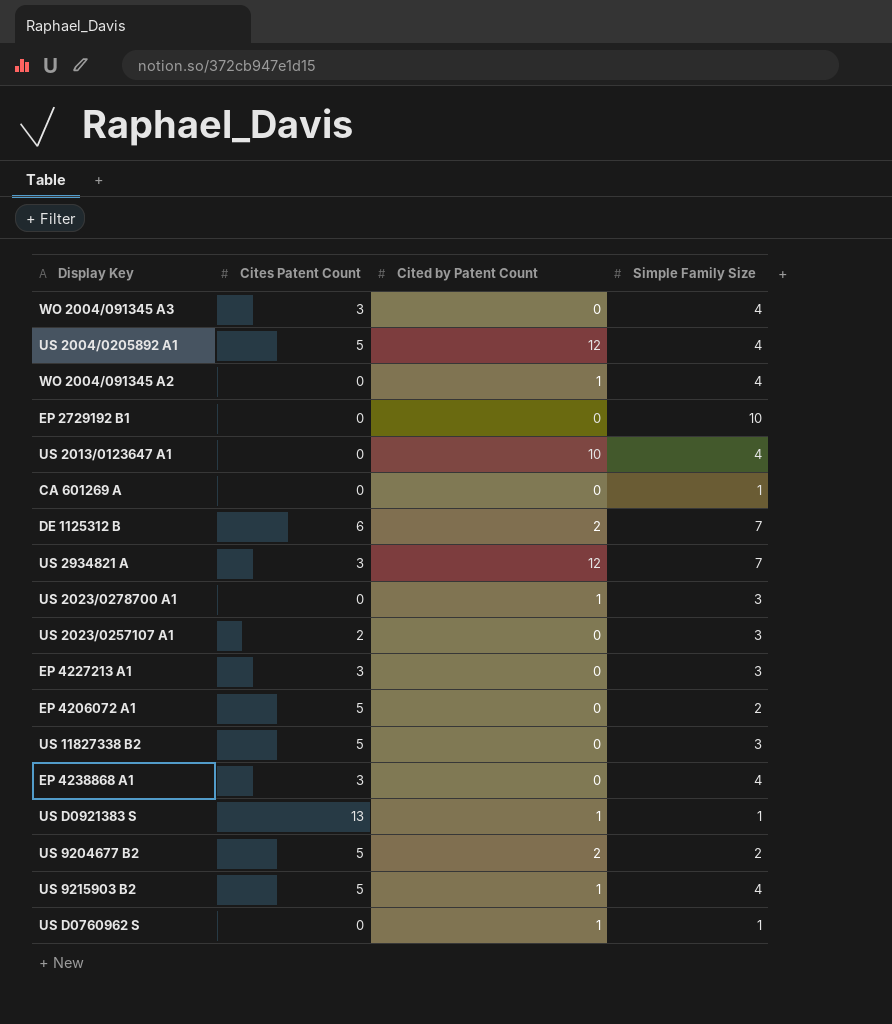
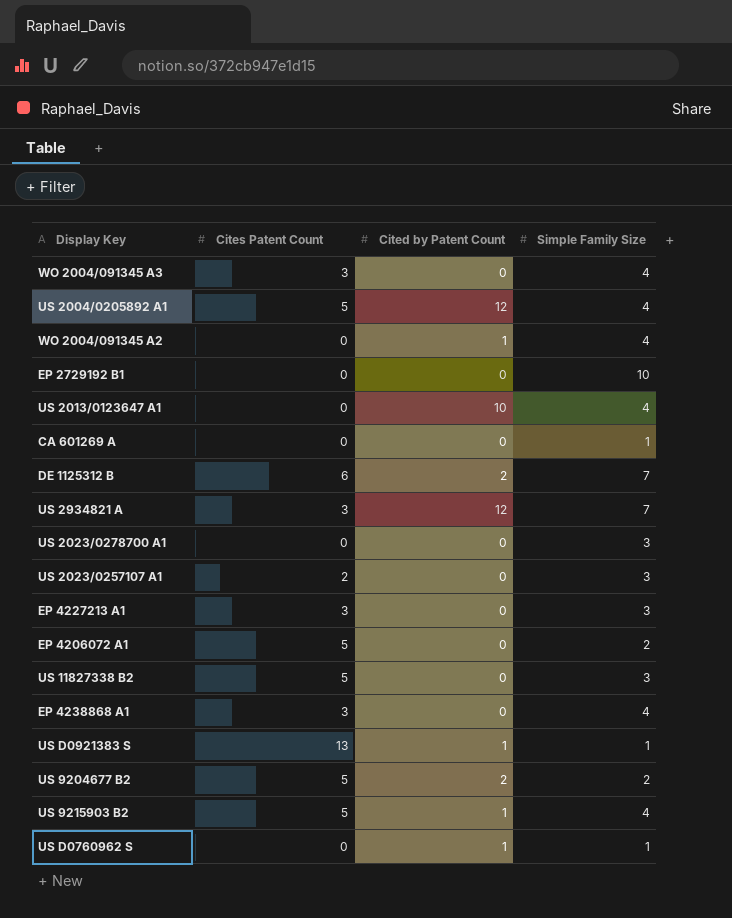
US 2023/0278700 A1 | Cited by Patent Count: 1 -> 0

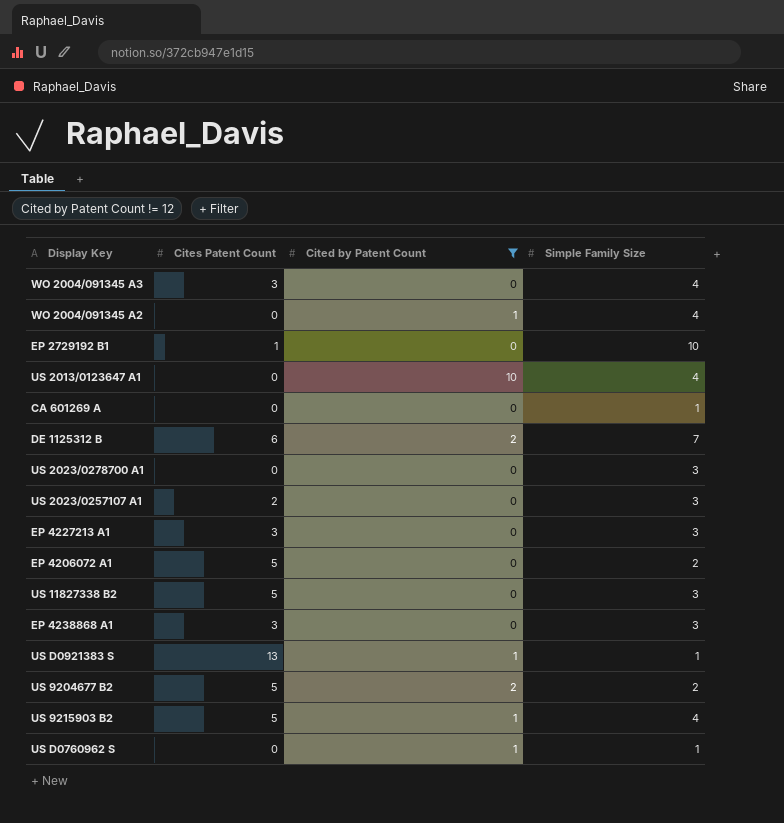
filter: none -> Cited by Patent Count != 12
EP 2729192 B1 | Cites Patent Count: 0 -> 1
EP 4238868 A1 | Simple Family Size: 4 -> 3

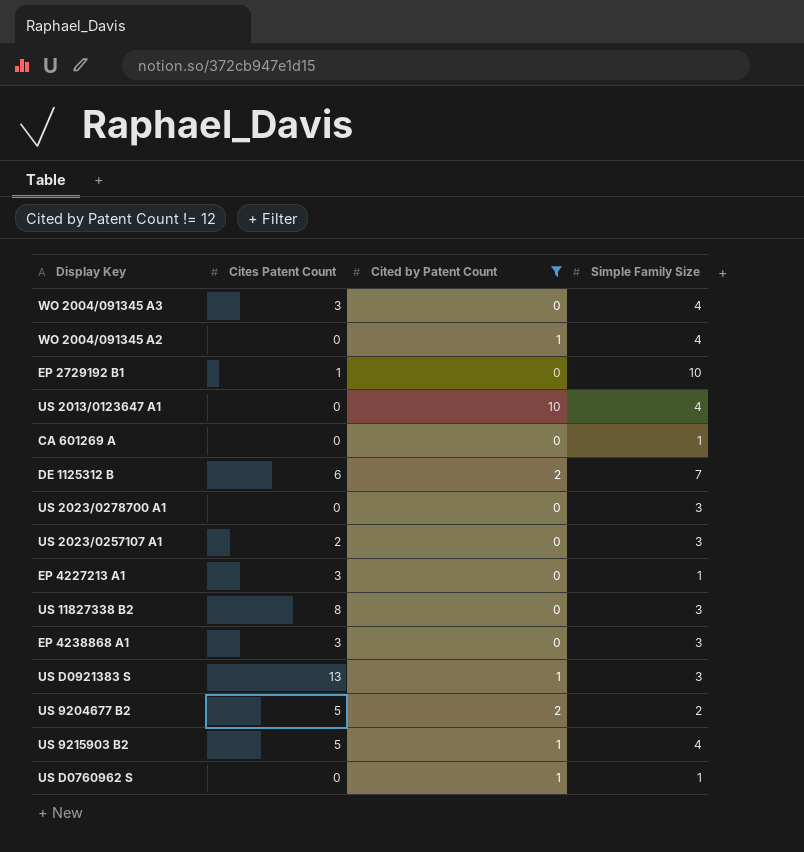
row EP 4206072 A1: 5 | 0 | 2 -> none
EP 4227213 A1 | Simple Family Size: 3 -> 1
US 11827338 B2 | Cites Patent Count: 5 -> 8
US D0921383 S | Simple Family Size: 1 -> 3

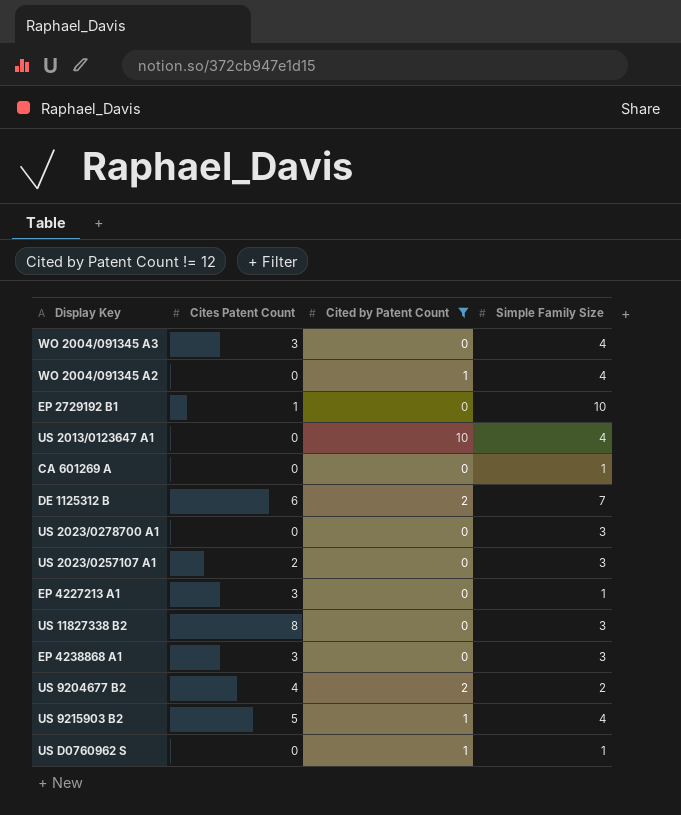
row US D0921383 S: 13 | 1 | 3 -> none
US 9204677 B2 | Cites Patent Count: 5 -> 4

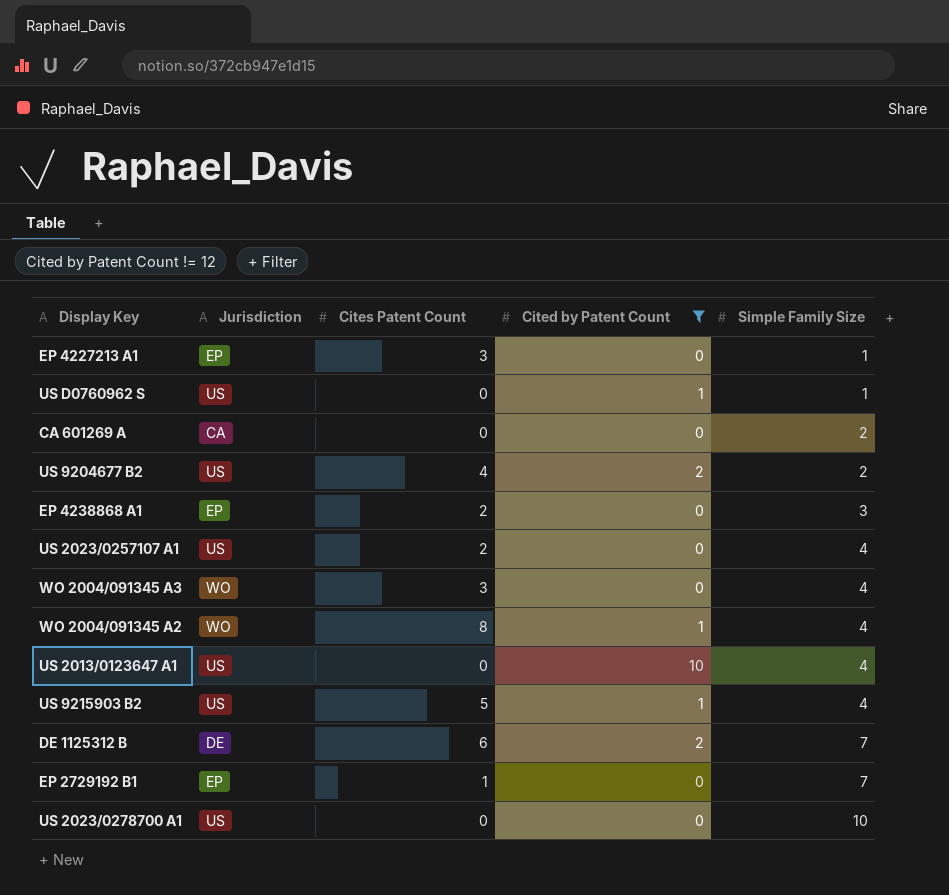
row order: none -> Simple Family Size ascending
column Jurisdiction | position: none -> 2
row US 11827338 B2: 8 | 0 | 3 -> none
CA 601269 A | Simple Family Size: 1 -> 2
EP 4238868 A1 | Cites Patent Count: 3 -> 2
US 2023/0257107 A1 | Simple Family Size: 3 -> 4
WO 2004/091345 A2 | Cites Patent Count: 0 -> 8
EP 2729192 B1 | Simple Family Size: 10 -> 7
US 2023/0278700 A1 | Simple Family Size: 3 -> 10

